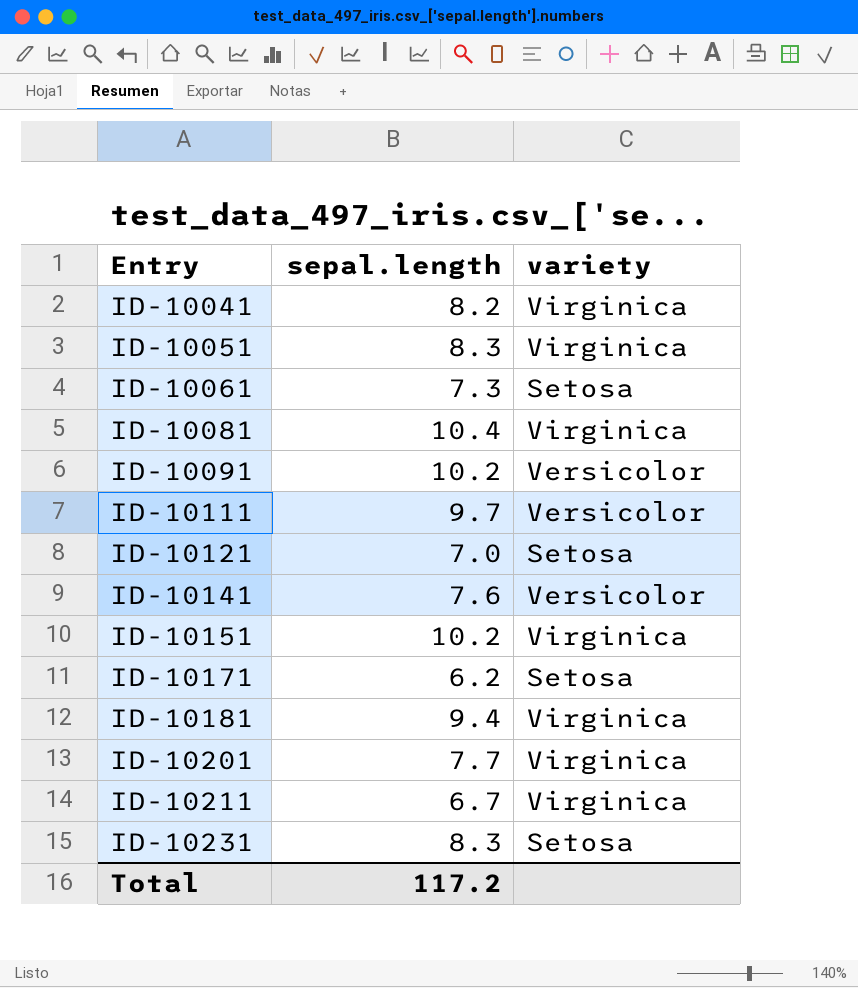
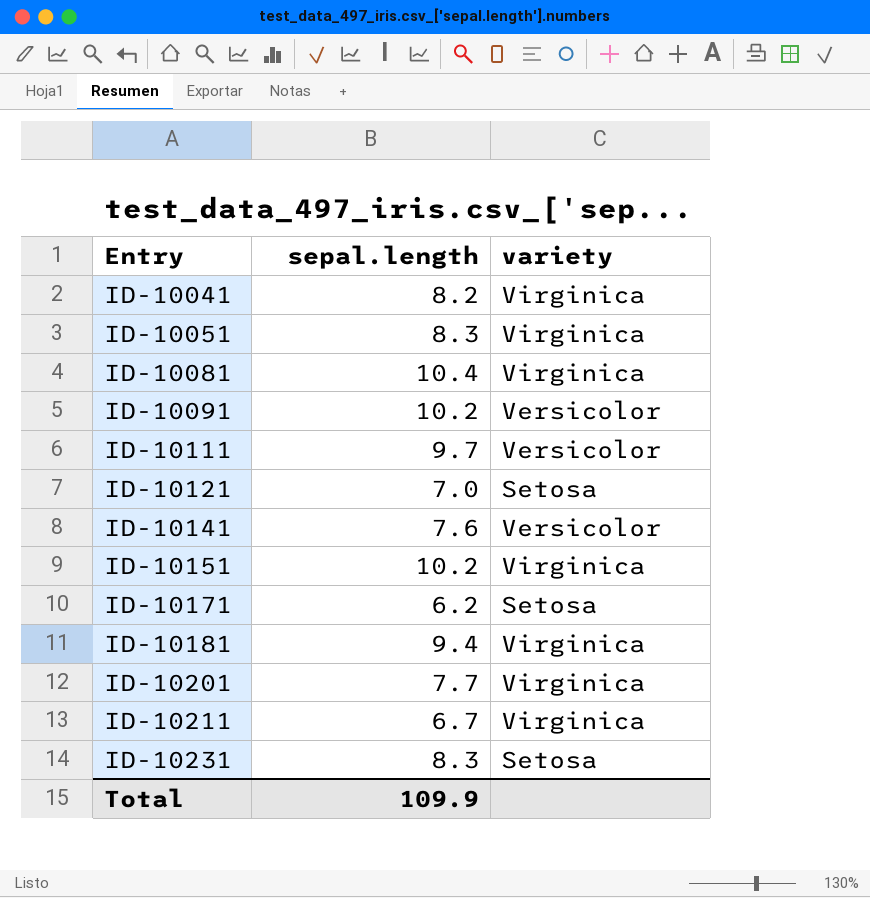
row ID-10061: 7.3 | Setosa -> none
Total | sepal.length: 117.2 -> 109.9

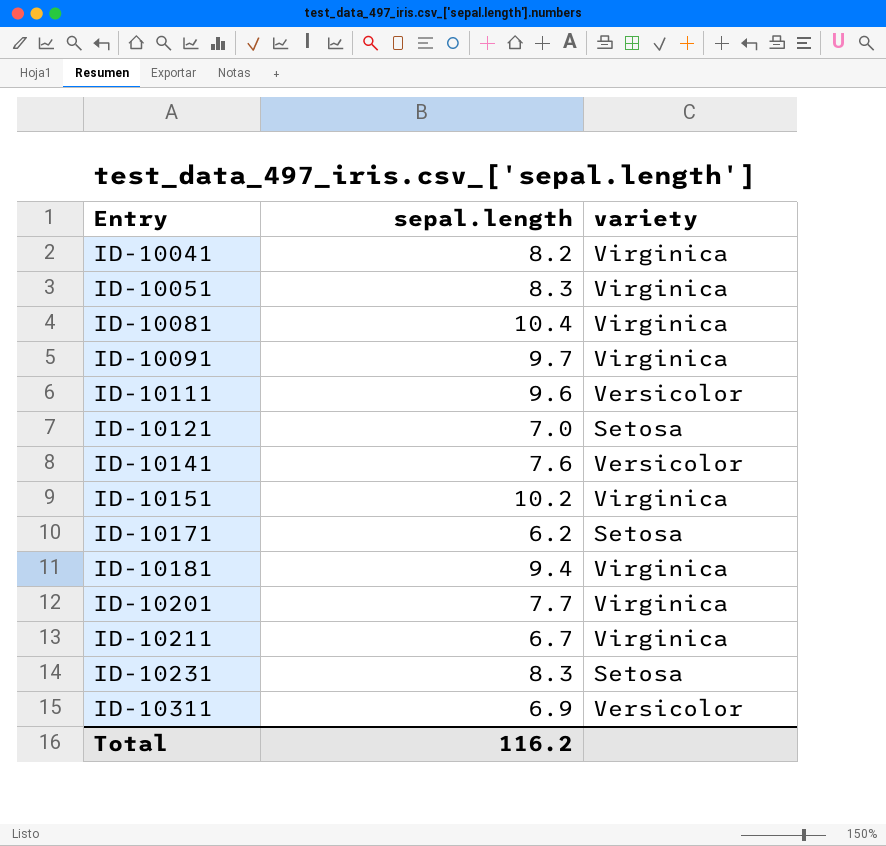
ID-10091 | sepal.length: 10.2 -> 9.7
ID-10091 | variety: Versicolor -> Virginica
ID-10111 | sepal.length: 9.7 -> 9.6
row ID-10311: none -> 6.9 | Versicolor
Total | sepal.length: 109.9 -> 116.2

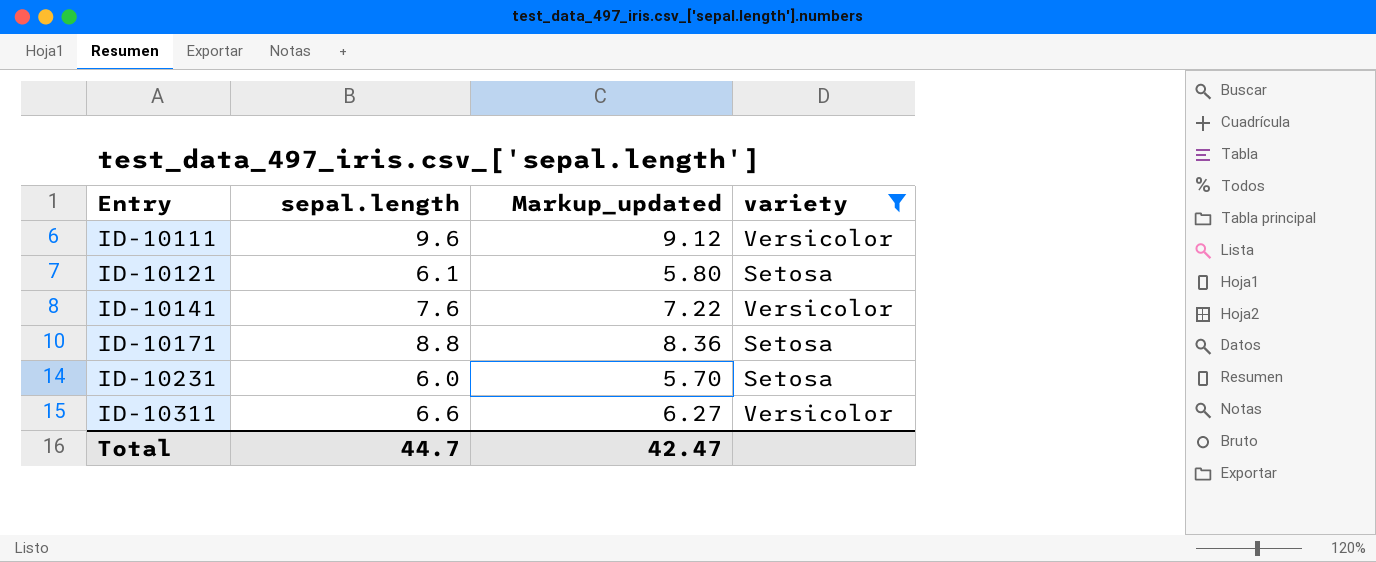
filter: none -> variety != Virginica
column Markup_updated | formula: none -> [sepal.length] * 0.95
ID-10121 | sepal.length: 7.0 -> 6.1
ID-10171 | sepal.length: 6.2 -> 8.8
ID-10231 | sepal.length: 8.3 -> 6.0
ID-10311 | sepal.length: 6.9 -> 6.6
Total | sepal.length: 116.2 -> 44.7

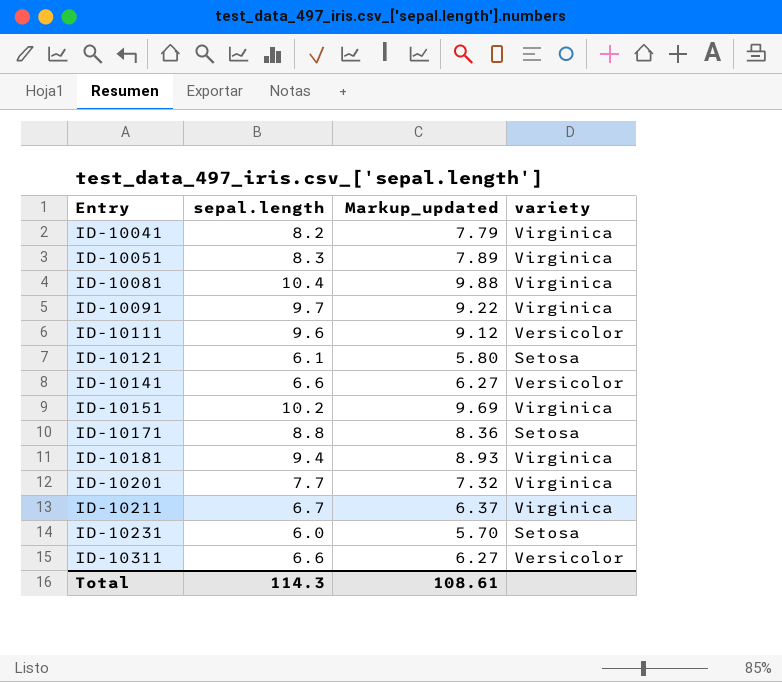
filter: variety != Virginica -> none
ID-10141 | sepal.length: 7.6 -> 6.6
ID-10141 | Markup_updated: 7.22 -> 6.27
Total | sepal.length: 44.7 -> 114.3
Total | Markup_updated: 42.47 -> 108.61

